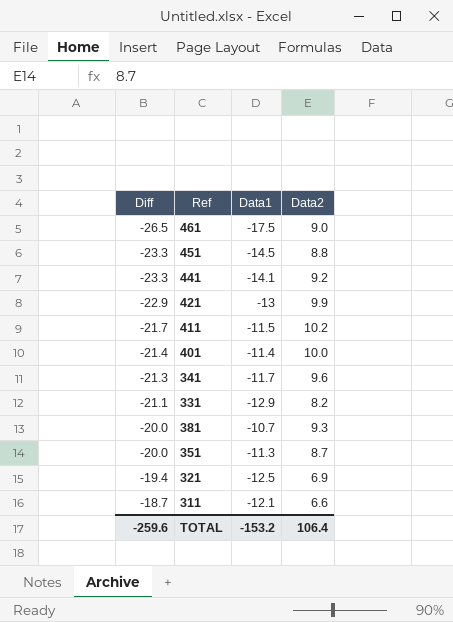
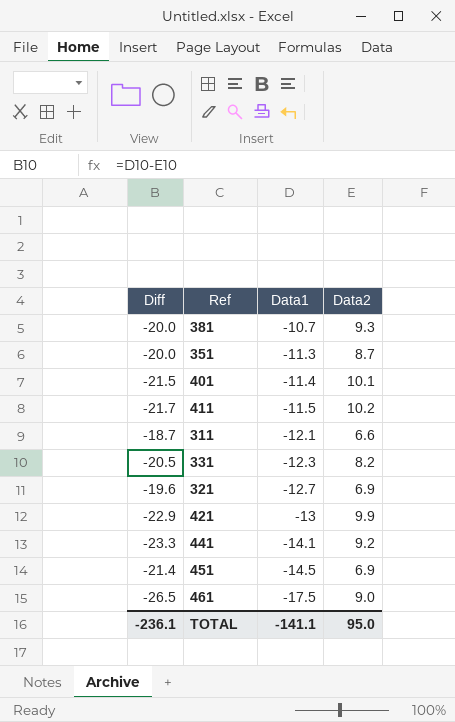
row order: Diff ascending -> Data1 descending
row 341: -21.3 | -11.7 | 9.6 -> none
401 | Diff: -21.4 -> -21.5
401 | Data2: 10.0 -> 10.1
331 | Diff: -21.1 -> -20.5
331 | Data1: -12.9 -> -12.3
321 | Diff: -19.4 -> -19.6
321 | Data1: -12.5 -> -12.7
451 | Diff: -23.3 -> -21.4
451 | Data2: 8.8 -> 6.9
TOTAL | Diff: -259.6 -> -236.1
TOTAL | Data1: -153.2 -> -141.1
TOTAL | Data2: 106.4 -> 95.0

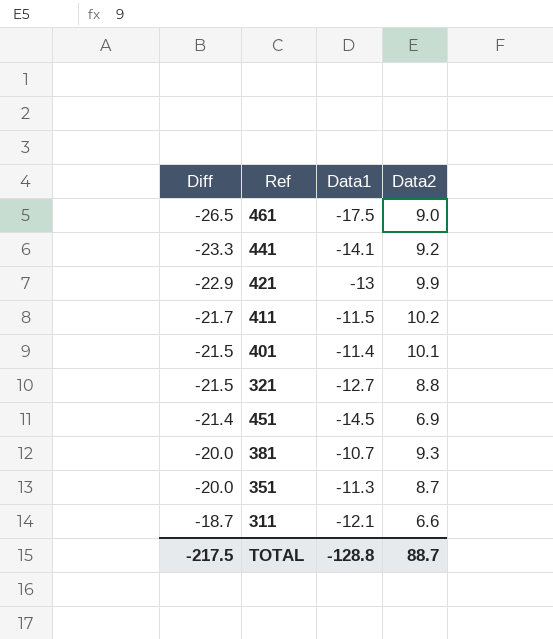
row order: Data1 descending -> Diff ascending
row 331: -20.5 | -12.3 | 8.2 -> none
321 | Diff: -19.6 -> -21.5
321 | Data2: 6.9 -> 8.8
TOTAL | Diff: -236.1 -> -217.5
TOTAL | Data1: -141.1 -> -128.8
TOTAL | Data2: 95.0 -> 88.7

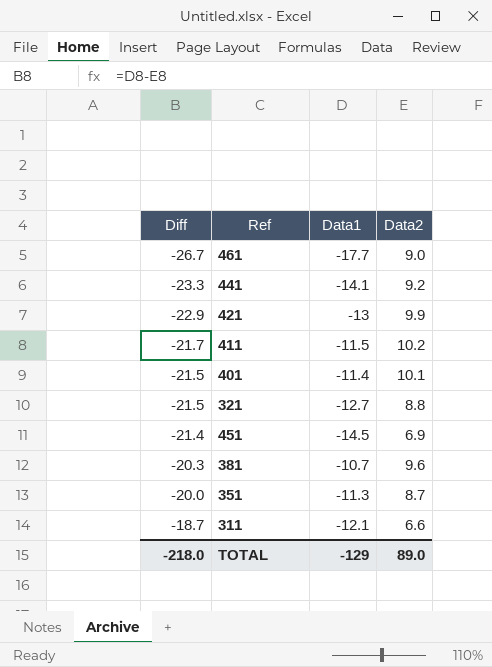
461 | Diff: -26.5 -> -26.7
461 | Data1: -17.5 -> -17.7
381 | Diff: -20.0 -> -20.3
381 | Data2: 9.3 -> 9.6
TOTAL | Diff: -217.5 -> -218.0
TOTAL | Data1: -128.8 -> -129
TOTAL | Data2: 88.7 -> 89.0

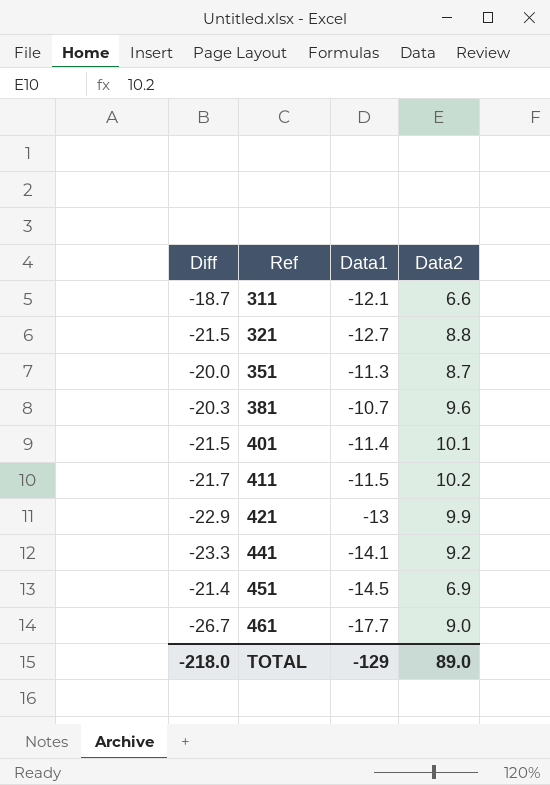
row order: Diff ascending -> Ref ascending

